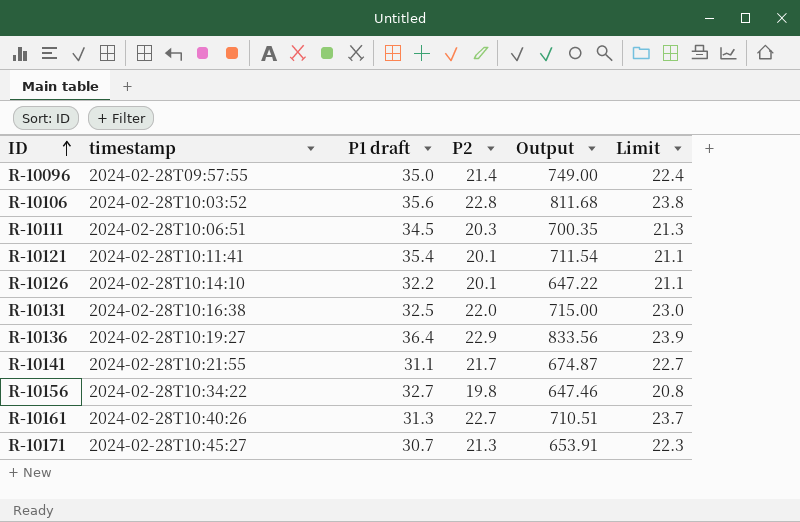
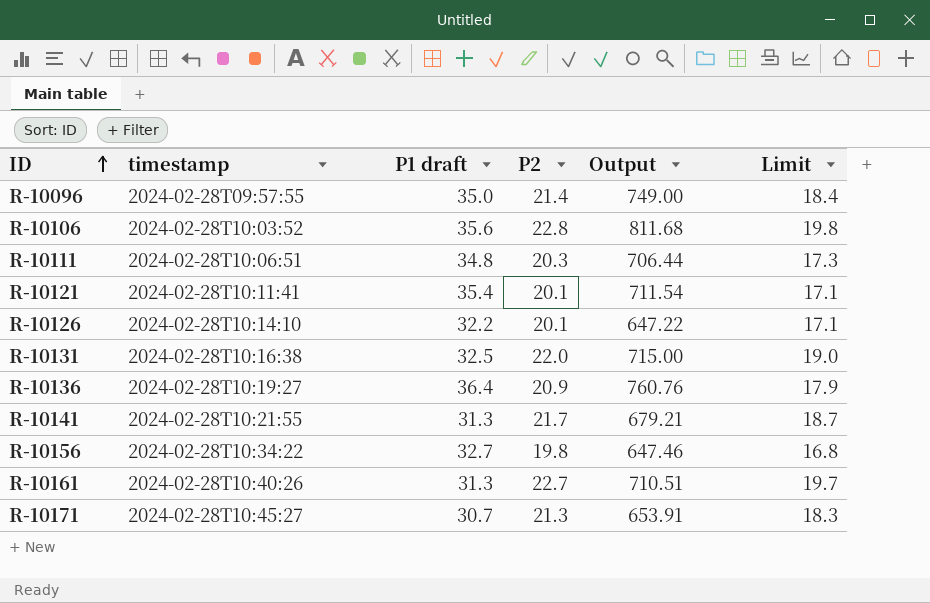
column Limit | formula: [P2] + 1 -> [P2] - 3
R-10111 | P1 draft: 34.5 -> 34.8
R-10111 | Output: 700.35 -> 706.44
R-10136 | P2: 22.9 -> 20.9
R-10136 | Output: 833.56 -> 760.76
R-10141 | P1 draft: 31.1 -> 31.3
R-10141 | Output: 674.87 -> 679.21

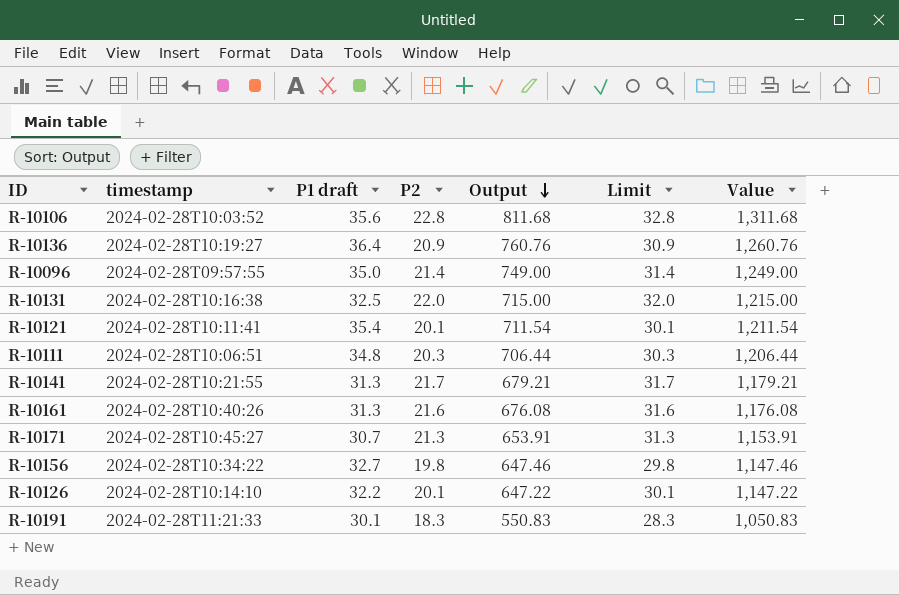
row order: ID ascending -> Output descending
column Limit | formula: [P2] - 3 -> [P2] + 10
column Value | formula: none -> [Output] + 500
R-10161 | P2: 22.7 -> 21.6
R-10161 | Output: 710.51 -> 676.08
row R-10191: none -> 2024-02-28T11:21:33 | 30.1 | 18.3 | 550.83 | 28.3 | 1,050.83

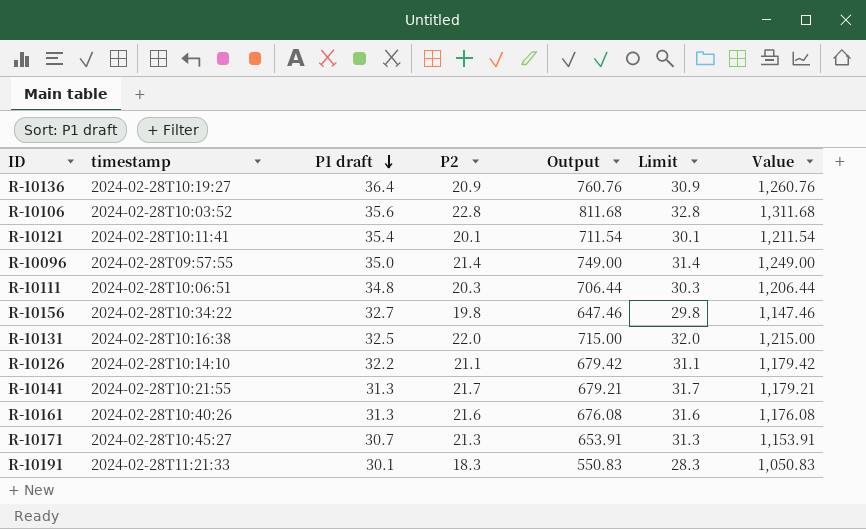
row order: Output descending -> P1 draft descending
R-10126 | P2: 20.1 -> 21.1
R-10126 | Output: 647.22 -> 679.42
R-10126 | Limit: 30.1 -> 31.1
R-10126 | Value: 1,147.22 -> 1,179.42

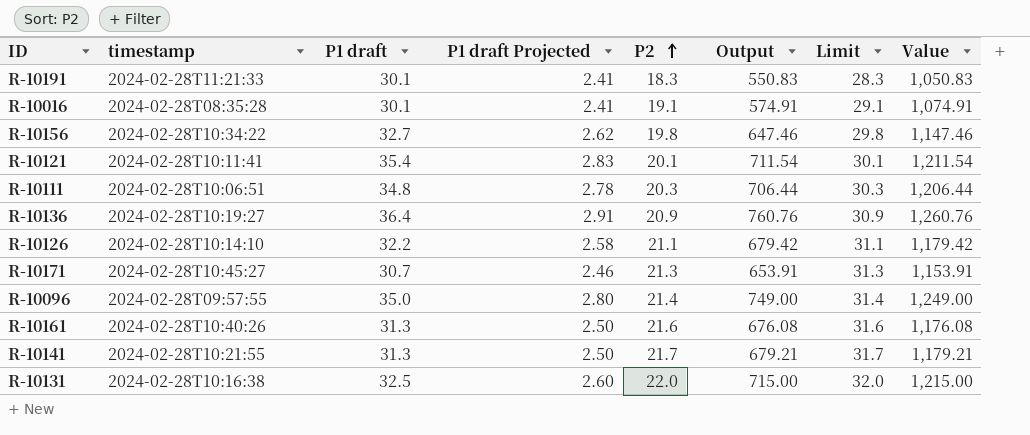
row order: P1 draft descending -> P2 ascending
column P1 draft Projected | formula: none -> [P1 draft] * 0.08
row R-10106: 2024-02-28T10:03:52 | 35.6 | 22.8 | 811.68 | 32.8 | 1,311.68 -> none
row R-10016: none -> 2024-02-28T08:35:28 | 30.1 | 2.41 | 19.1 | 574.91 | 29.1 | 1,074.91

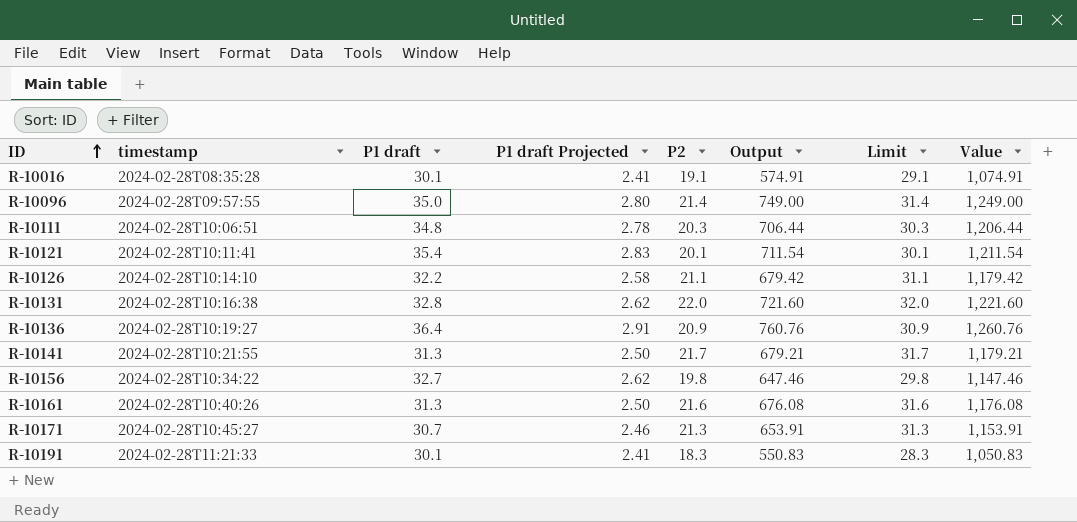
row order: P2 ascending -> ID ascending
R-10131 | P1 draft: 32.5 -> 32.8
R-10131 | P1 draft Projected: 2.60 -> 2.62
R-10131 | Output: 715.00 -> 721.60
R-10131 | Value: 1,215.00 -> 1,221.60

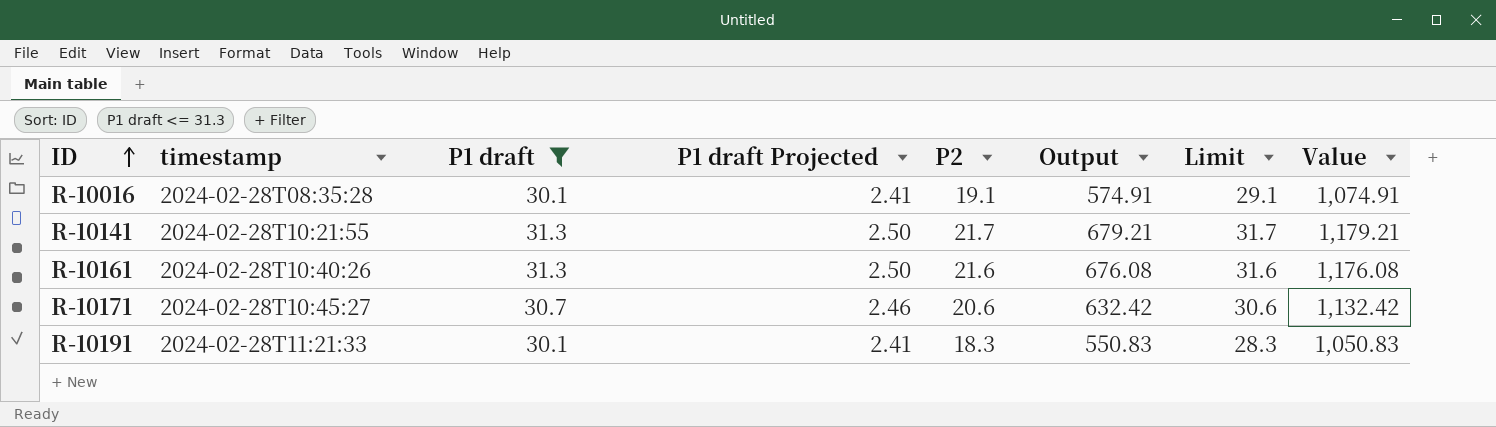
filter: none -> P1 draft <= 31.3
R-10171 | P2: 21.3 -> 20.6
R-10171 | Output: 653.91 -> 632.42
R-10171 | Limit: 31.3 -> 30.6
R-10171 | Value: 1,153.91 -> 1,132.42

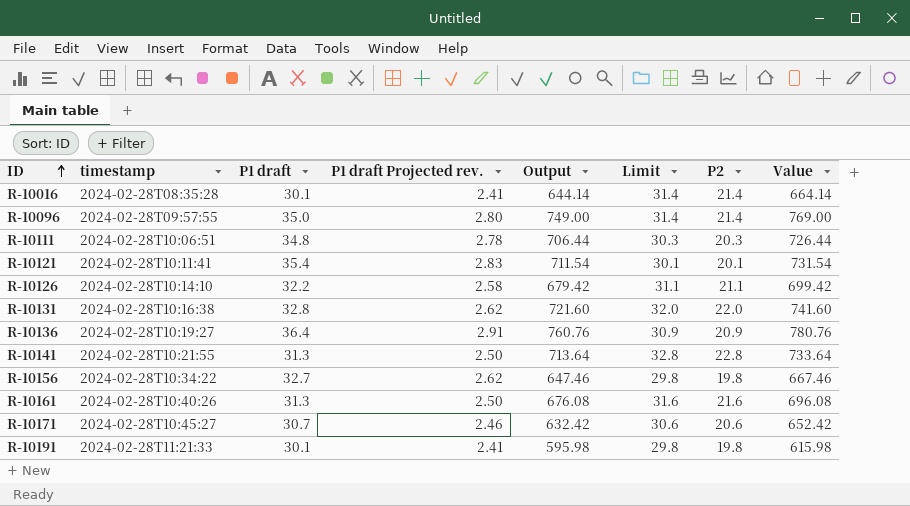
filter: P1 draft <= 31.3 -> none
column name: P1 draft Projected -> P1 draft Projected rev.
column P2 | position: 5 -> 7
column Value | formula: [Output] + 500 -> [Output] + 20
R-10016 | Output: 574.91 -> 644.14
R-10016 | Limit: 29.1 -> 31.4
R-10016 | P2: 19.1 -> 21.4
R-10141 | Output: 679.21 -> 713.64
R-10141 | Limit: 31.7 -> 32.8
R-10141 | P2: 21.7 -> 22.8
R-10191 | Output: 550.83 -> 595.98
R-10191 | Limit: 28.3 -> 29.8
R-10191 | P2: 18.3 -> 19.8

